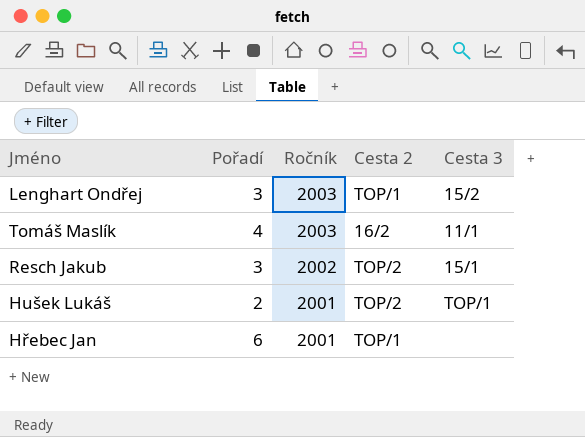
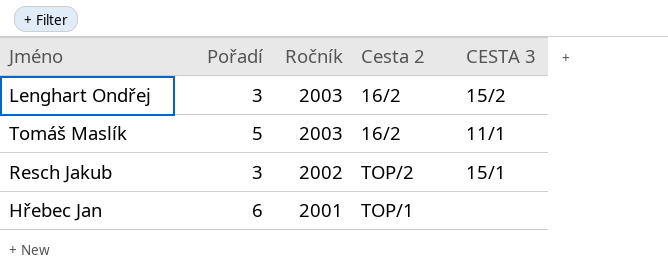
column name: Cesta 3 -> CESTA 3
row Hušek Lukáš: 2 | 2001 | TOP/2 | TOP/1 -> none
Lenghart Ondřej | Cesta 2: TOP/1 -> 16/2
Tomáš Maslík | Pořadí: 4 -> 5

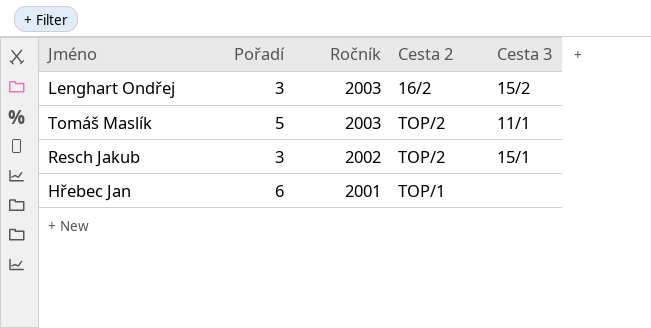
column name: CESTA 3 -> Cesta 3
Tomáš Maslík | Cesta 2: 16/2 -> TOP/2

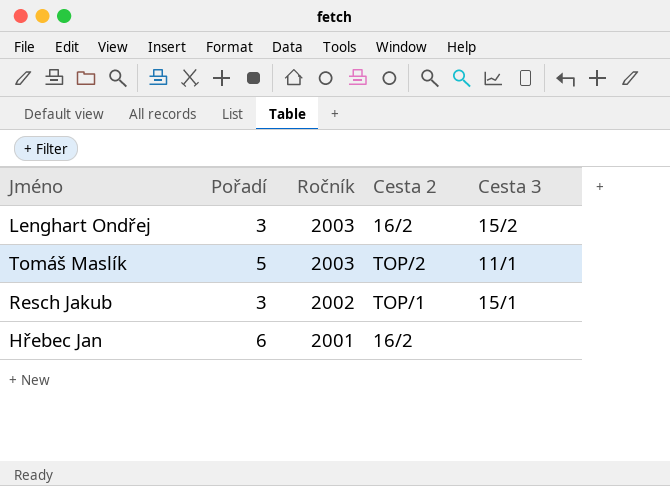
Resch Jakub | Cesta 2: TOP/2 -> TOP/1
Hřebec Jan | Cesta 2: TOP/1 -> 16/2

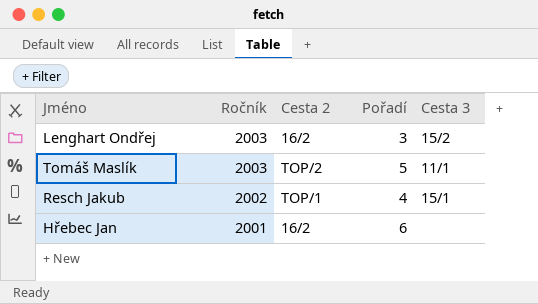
column Pořadí | position: 2 -> 4
Resch Jakub | Pořadí: 3 -> 4

